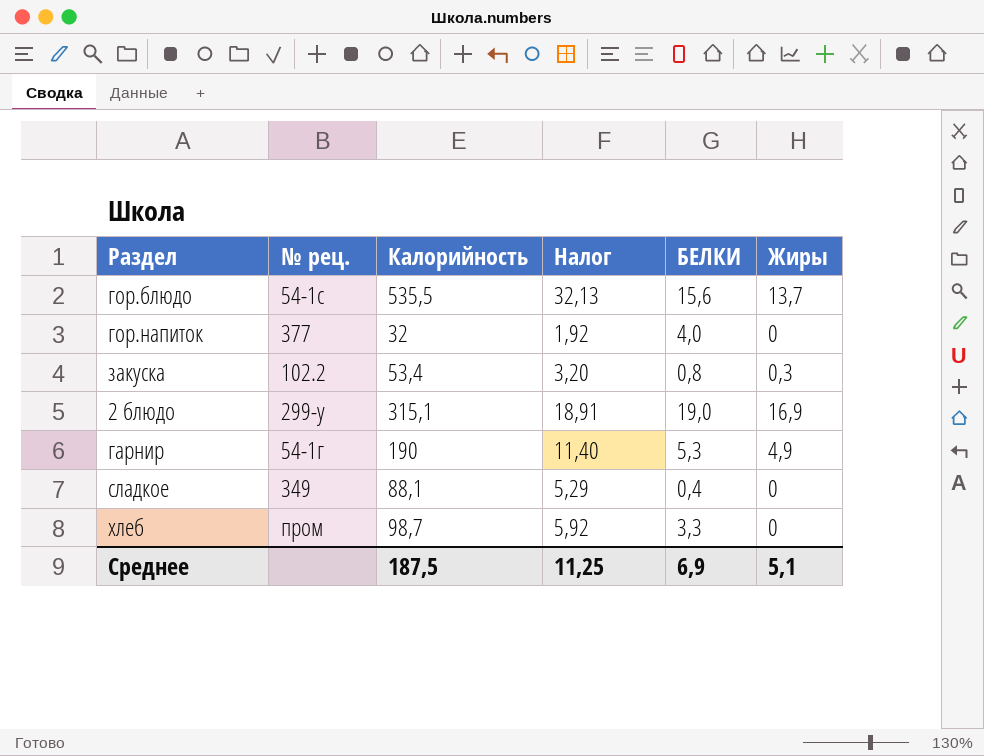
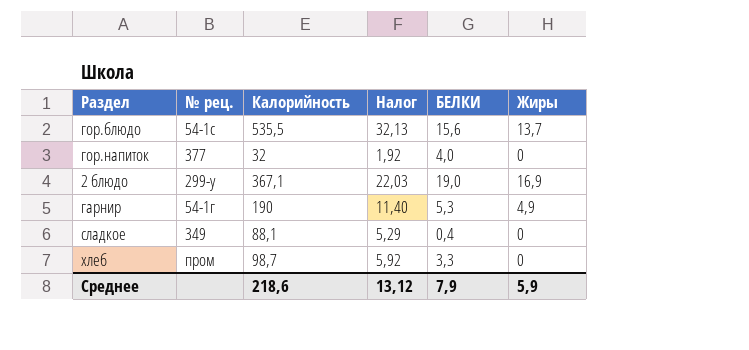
row закуска: 102.2 | 53,4 | 3,20 | 0,8 | 0,3 -> none
2 блюдо | Калорийность: 315,1 -> 367,1
2 блюдо | Налог: 18,91 -> 22,03
Среднее | Калорийность: 187,5 -> 218,6
Среднее | Налог: 11,25 -> 13,12
Среднее | БЕЛКИ: 6,9 -> 7,9
Среднее | Жиры: 5,1 -> 5,9

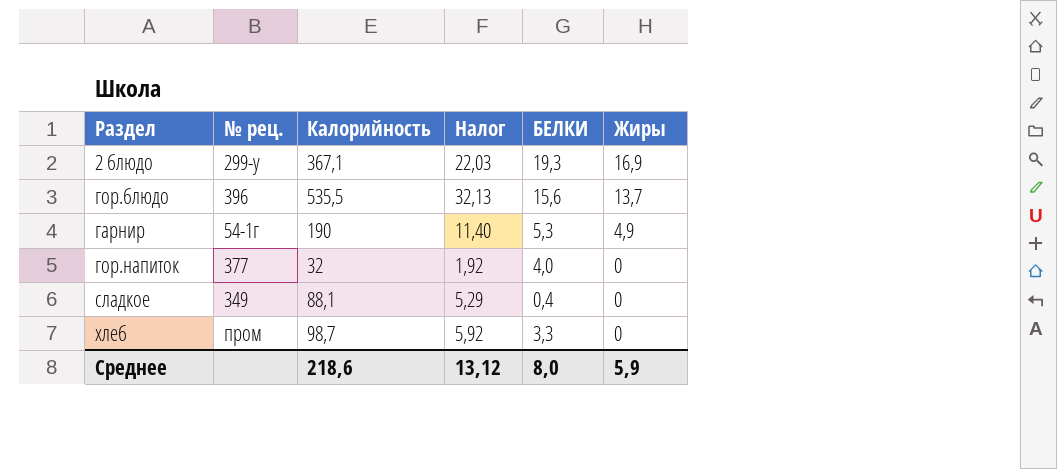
row order: none -> Жиры descending
2 блюдо | БЕЛКИ: 19,0 -> 19,3
гор.блюдо | № рец.: 54-1с -> 396
Среднее | БЕЛКИ: 7,9 -> 8,0

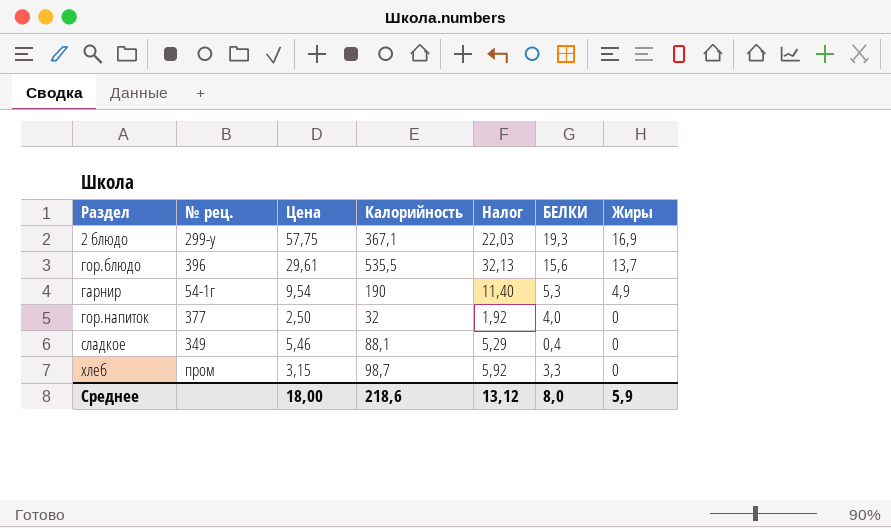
column Цена | position: none -> 3

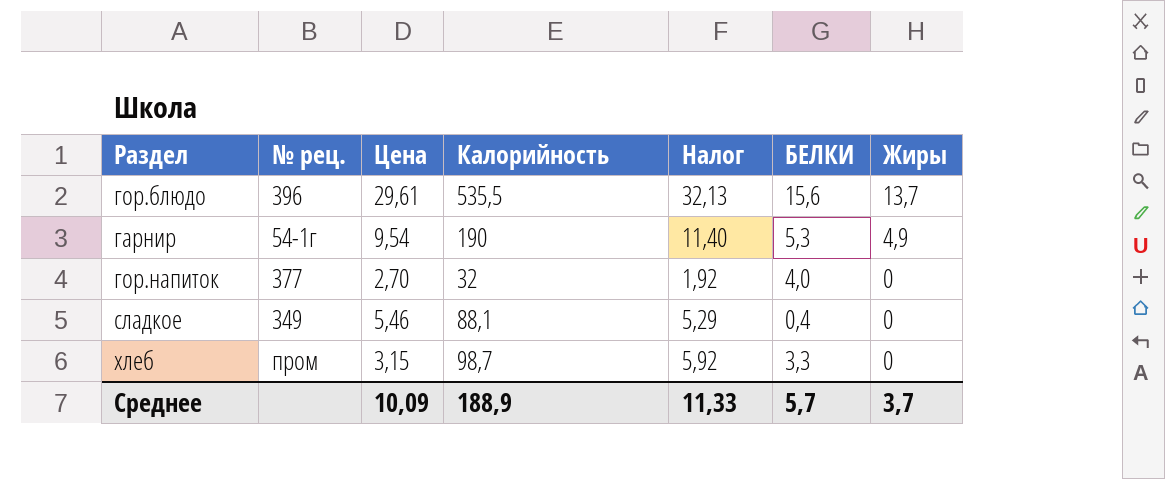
row 2 блюдо: 299-у | 57,75 | 367,1 | 22,03 | 19,3 | 16,9 -> none
гор.напиток | Цена: 2,50 -> 2,70
Среднее | Цена: 18,00 -> 10,09
Среднее | Калорийность: 218,6 -> 188,9
Среднее | Налог: 13,12 -> 11,33
Среднее | БЕЛКИ: 8,0 -> 5,7
Среднее | Жиры: 5,9 -> 3,7

